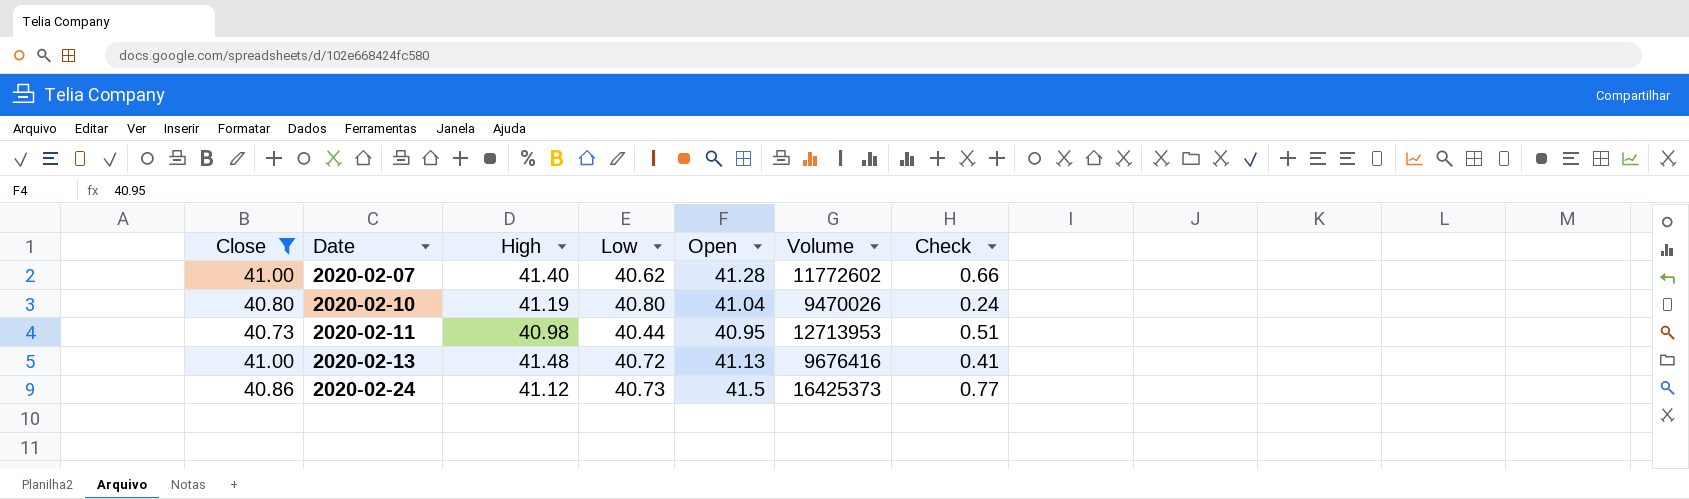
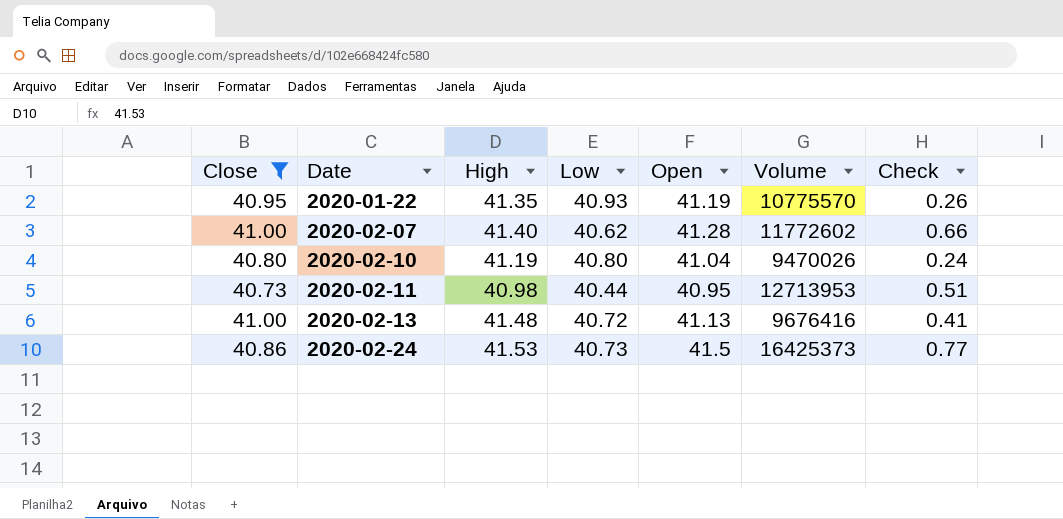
row 2020-01-22: none -> 40.95 | 41.35 | 40.93 | 41.19 | 10775570 | 0.26
2020-02-24 | High: 41.12 -> 41.53

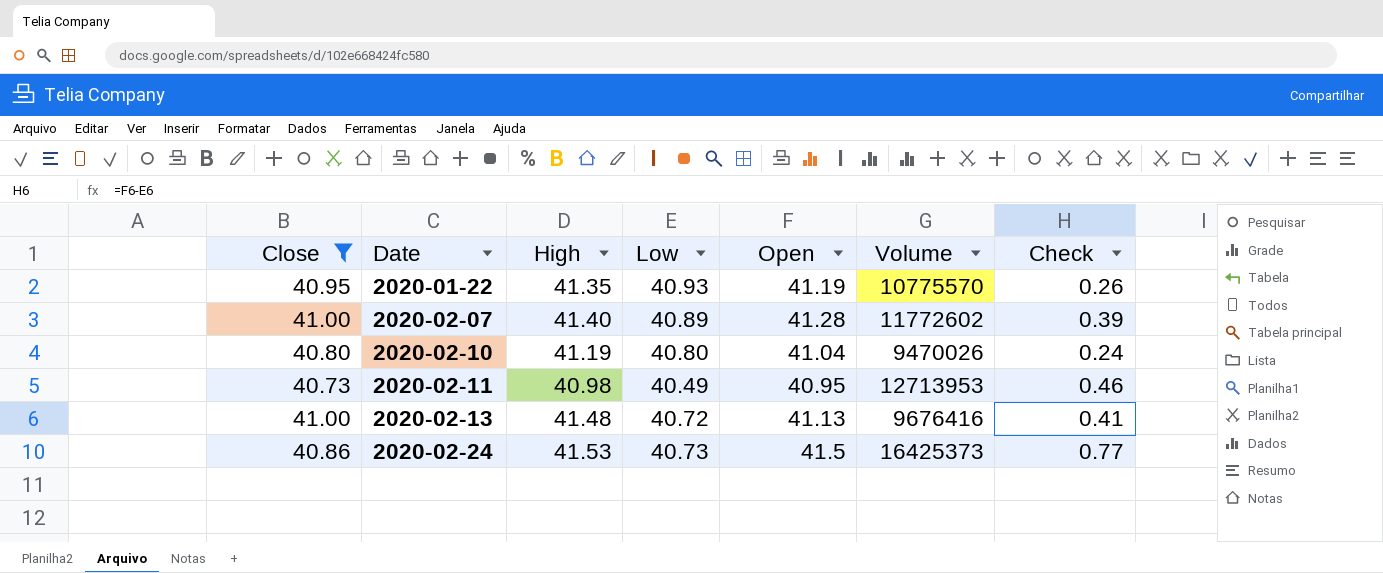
2020-02-07 | Low: 40.62 -> 40.89
2020-02-07 | Check: 0.66 -> 0.39
2020-02-11 | Low: 40.44 -> 40.49
2020-02-11 | Check: 0.51 -> 0.46

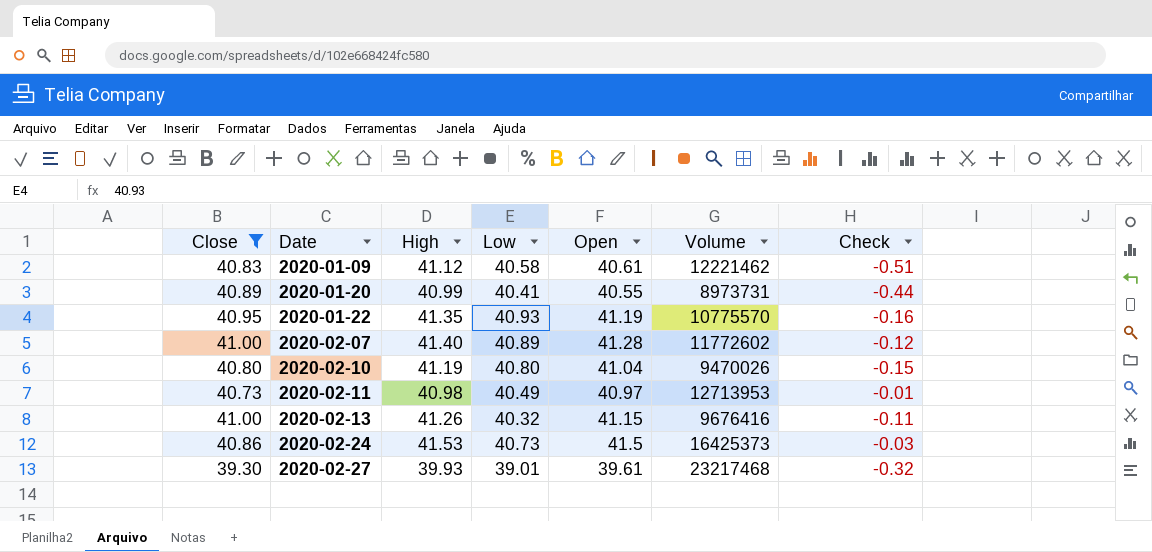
column Check | formula: [Open] - [Low] -> [Open] - [High]
row 2020-01-09: none -> 40.83 | 41.12 | 40.58 | 40.61 | 12221462 | -0.51
row 2020-01-20: none -> 40.89 | 40.99 | 40.41 | 40.55 | 8973731 | -0.44
2020-02-11 | Open: 40.95 -> 40.97
2020-02-13 | High: 41.48 -> 41.26
2020-02-13 | Low: 40.72 -> 40.32
2020-02-13 | Open: 41.13 -> 41.15
row 2020-02-27: none -> 39.30 | 39.93 | 39.01 | 39.61 | 23217468 | -0.32

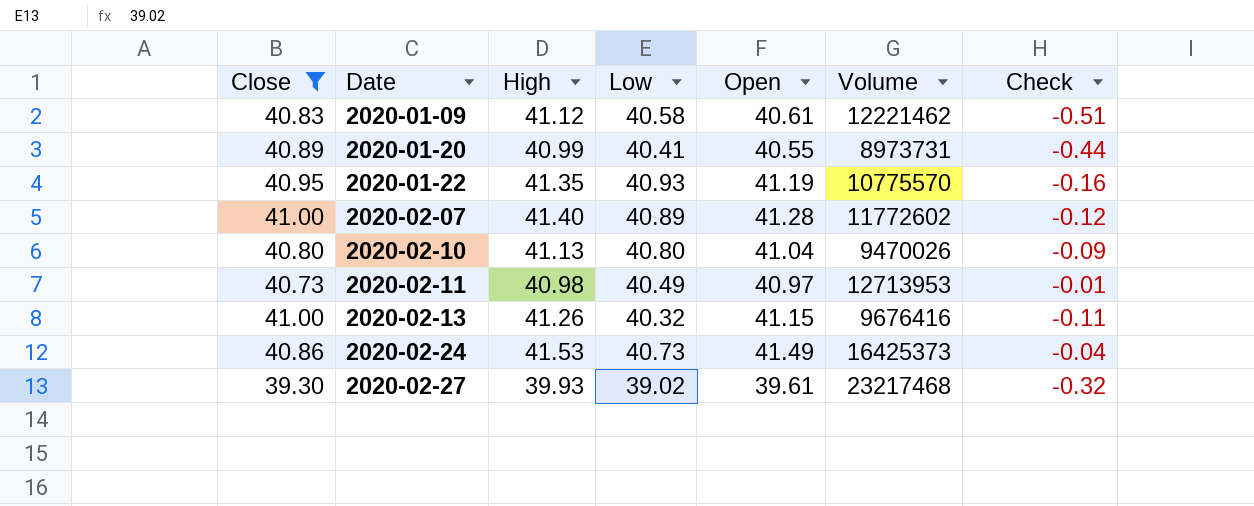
2020-02-10 | High: 41.19 -> 41.13
2020-02-10 | Check: -0.15 -> -0.09
2020-02-24 | Open: 41.5 -> 41.49
2020-02-24 | Check: -0.03 -> -0.04
2020-02-27 | Low: 39.01 -> 39.02

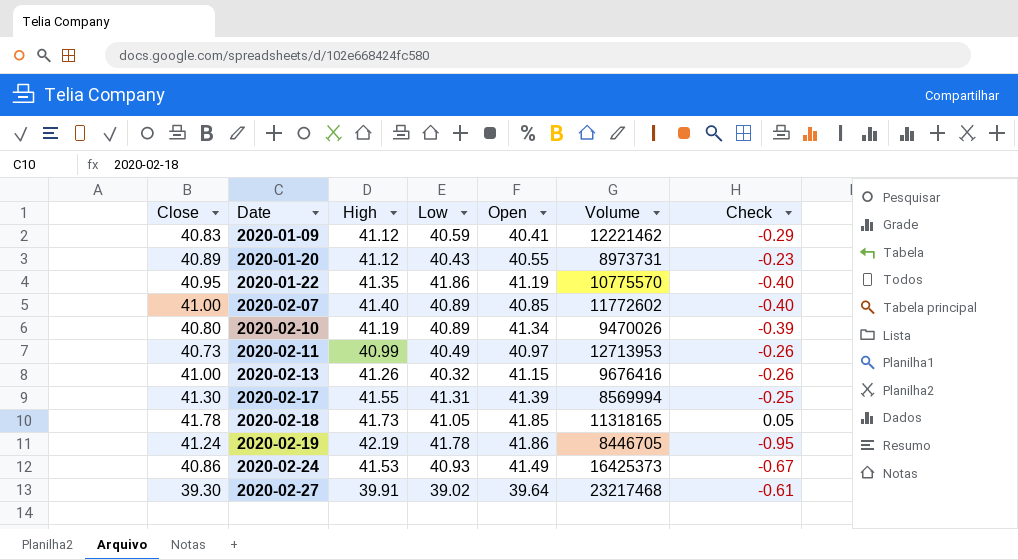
filter: Close <= 41.00 -> none
column Check | formula: [Open] - [High] -> [Close] - [High]
2020-01-09 | Low: 40.58 -> 40.59
2020-01-09 | Open: 40.61 -> 40.41
2020-01-20 | High: 40.99 -> 41.12
2020-01-20 | Low: 40.41 -> 40.43
2020-01-22 | Low: 40.93 -> 41.86
2020-02-07 | Open: 41.28 -> 40.85
2020-02-10 | High: 41.13 -> 41.19
2020-02-10 | Low: 40.80 -> 40.89
2020-02-10 | Open: 41.04 -> 41.34
2020-02-11 | High: 40.98 -> 40.99
2020-02-24 | Low: 40.73 -> 40.93
2020-02-27 | High: 39.93 -> 39.91
2020-02-27 | Open: 39.61 -> 39.64

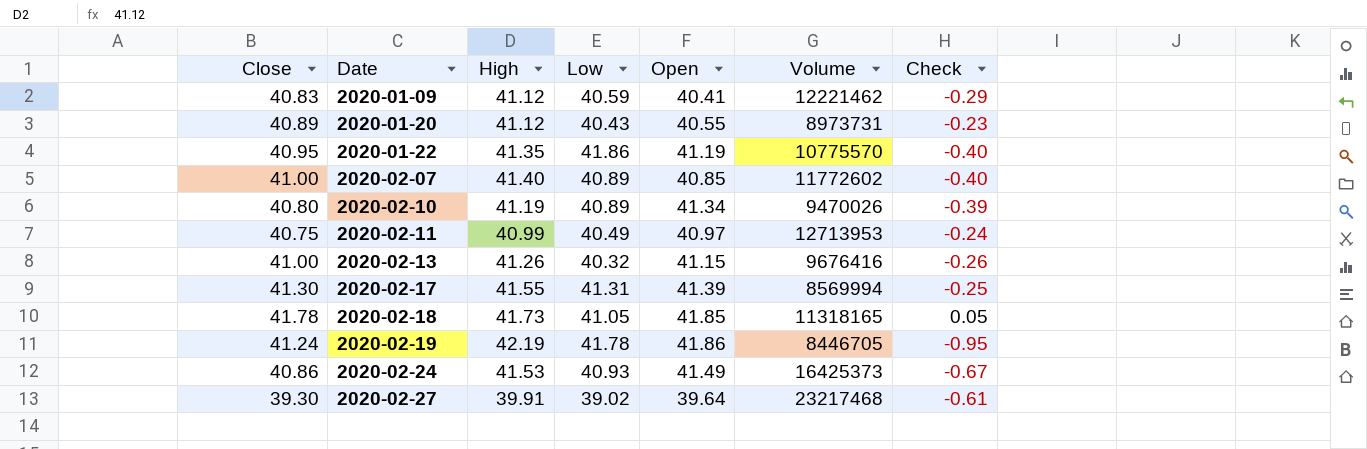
2020-02-11 | Close: 40.73 -> 40.75
2020-02-11 | Check: -0.26 -> -0.24

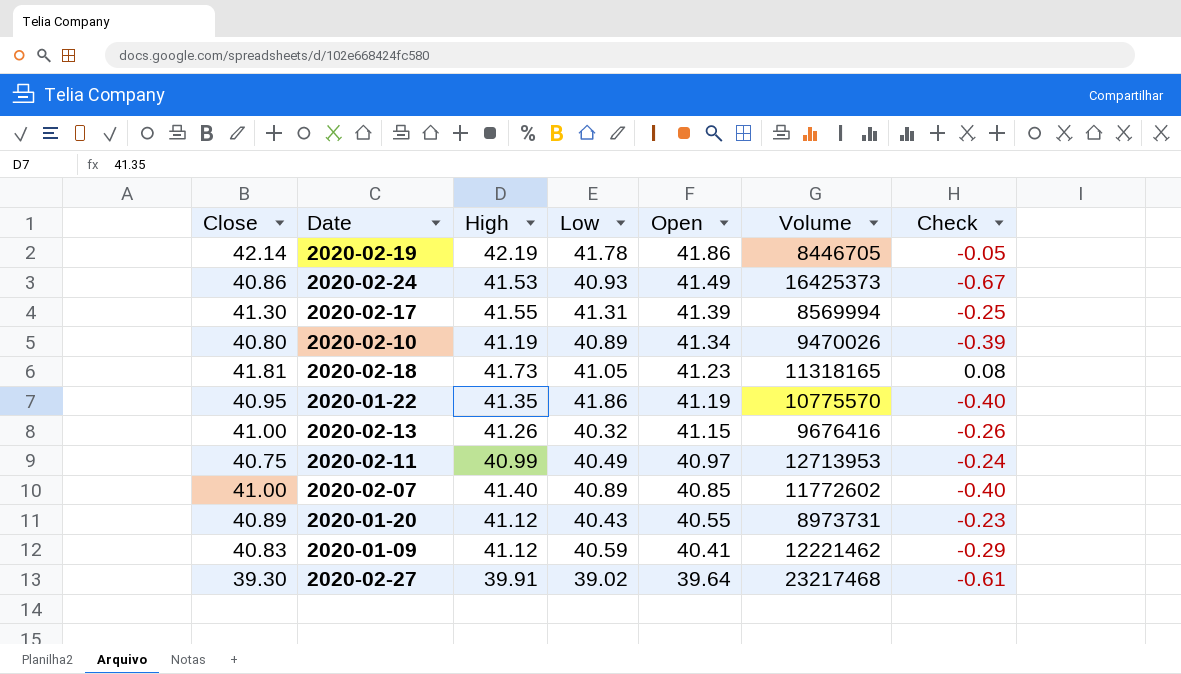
row order: Date ascending -> Open descending
2020-02-19 | Close: 41.24 -> 42.14
2020-02-19 | Check: -0.95 -> -0.05
2020-02-18 | Close: 41.78 -> 41.81
2020-02-18 | Open: 41.85 -> 41.23
2020-02-18 | Check: 0.05 -> 0.08

